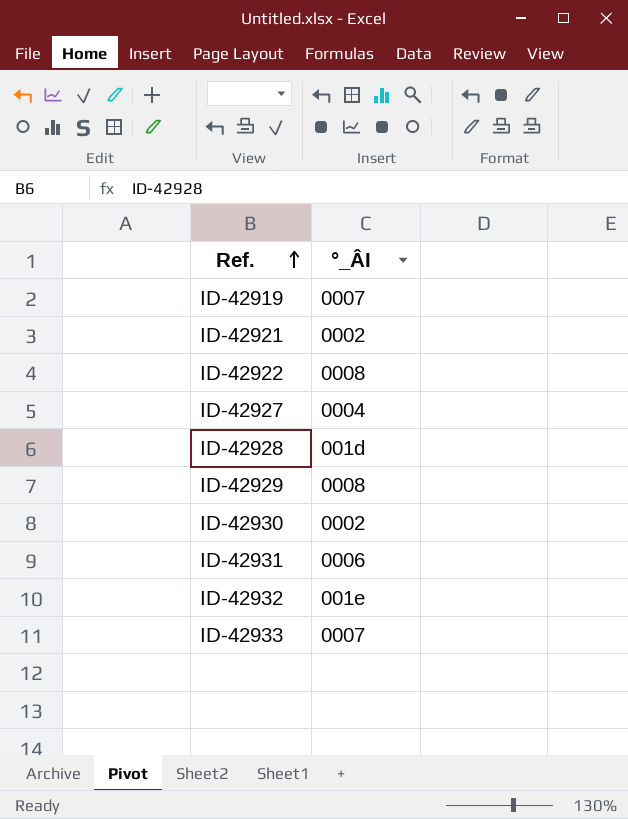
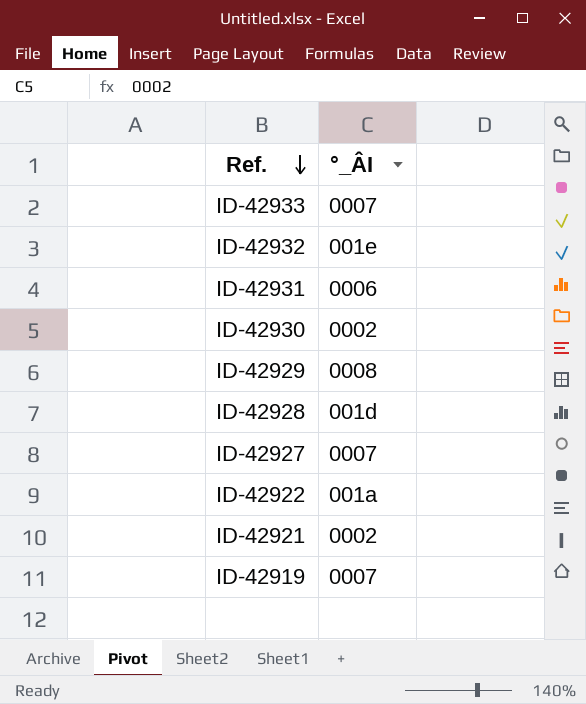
row order: Ref. ascending -> Ref. descending
ID-42927 | °_ÂI: 0004 -> 0007
ID-42922 | °_ÂI: 0008 -> 001a

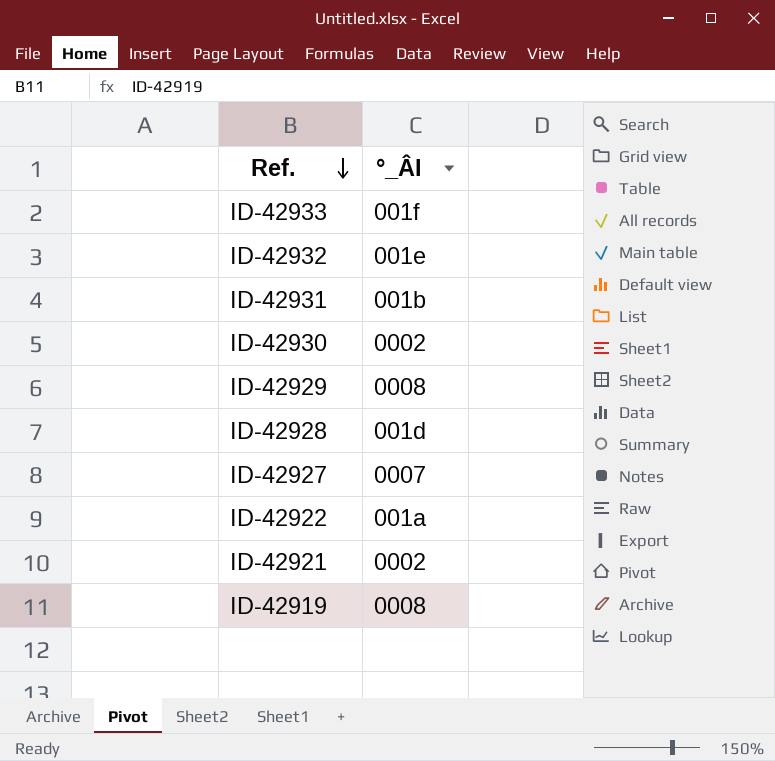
ID-42933 | °_ÂI: 0007 -> 001f
ID-42931 | °_ÂI: 0006 -> 001b
ID-42919 | °_ÂI: 0007 -> 0008

